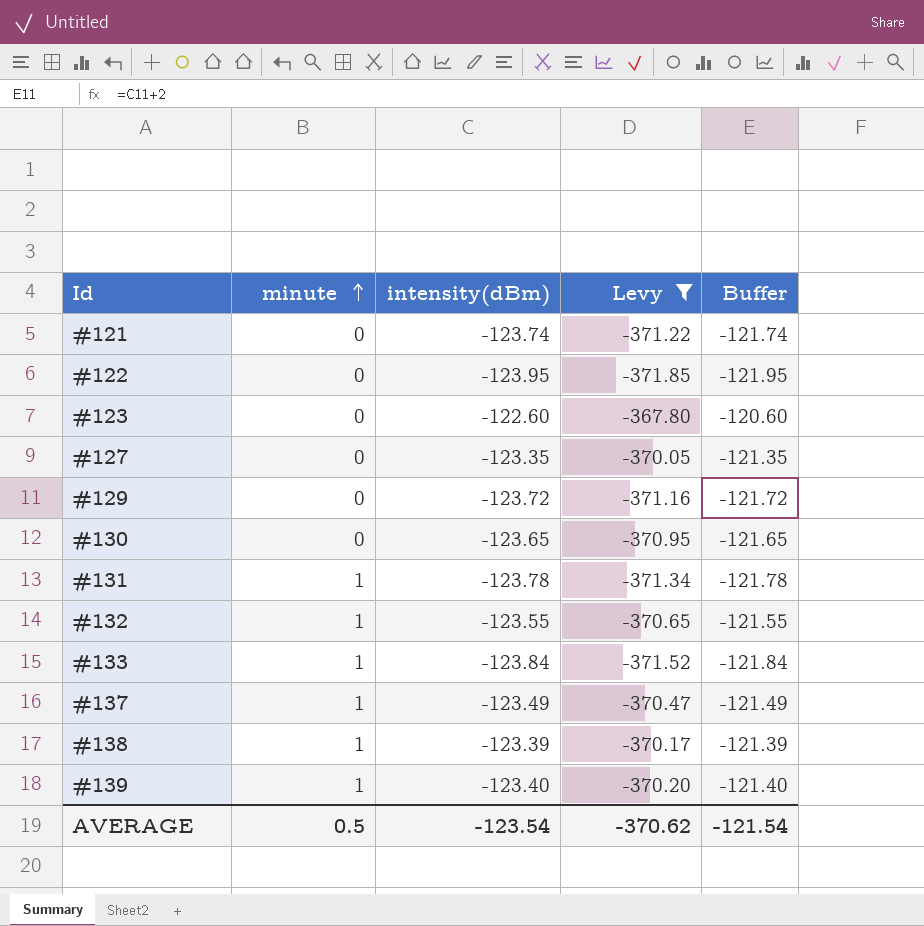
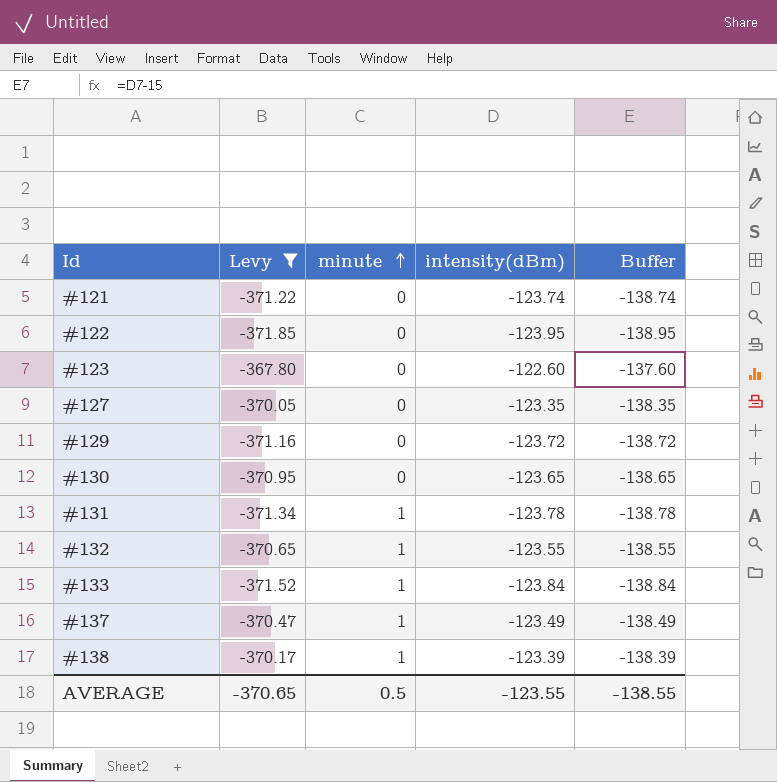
column Levy | position: 4 -> 2
column Buffer | formula: [intensity(dBm)] + 2 -> [intensity(dBm)] - 15
row #139: 1 | -123.40 | -370.20 | -121.40 -> none
AVERAGE | Levy: -370.62 -> -370.65
AVERAGE | intensity(dBm): -123.54 -> -123.55
AVERAGE | Buffer: -121.54 -> -138.55

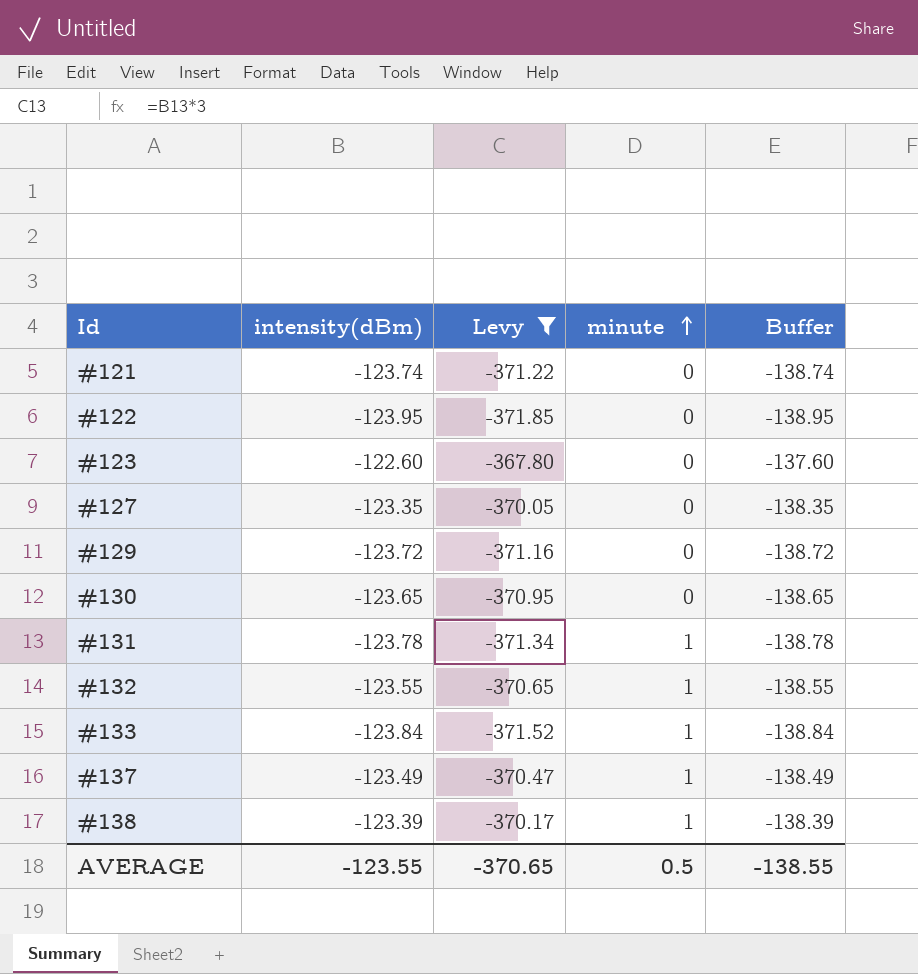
column intensity(dBm) | position: 4 -> 2

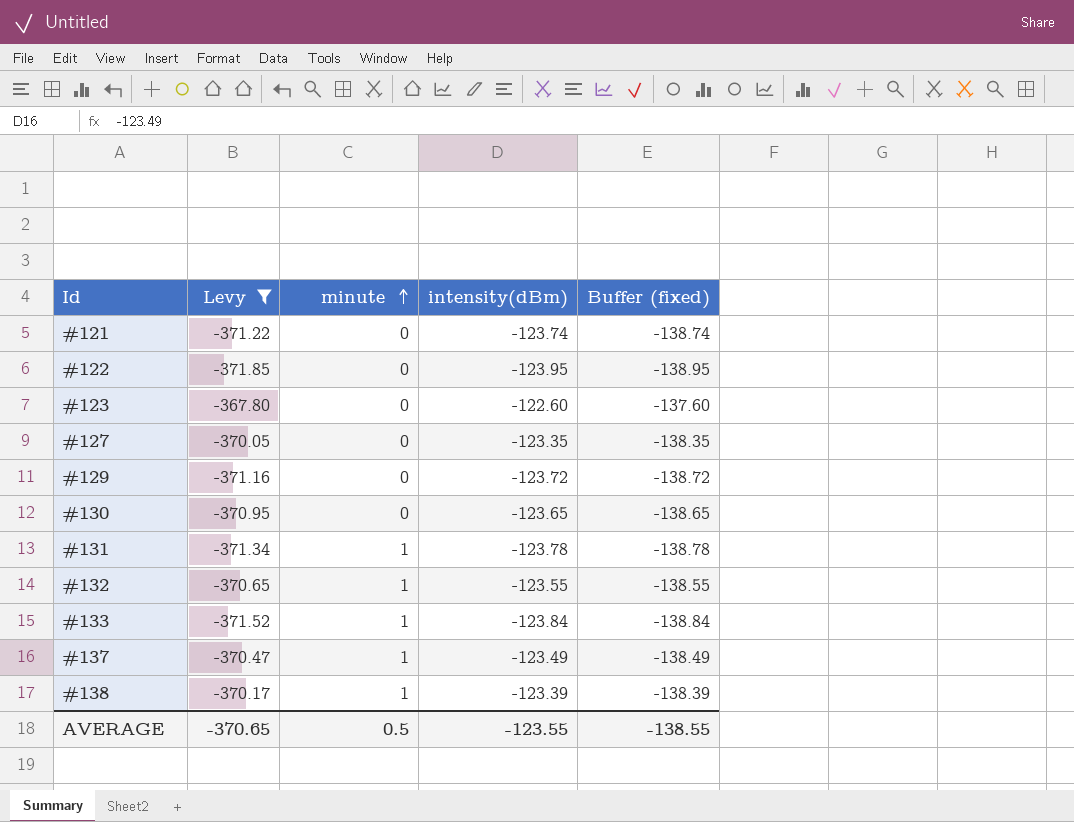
column intensity(dBm) | position: 2 -> 4
column name: Buffer -> Buffer (fixed)

